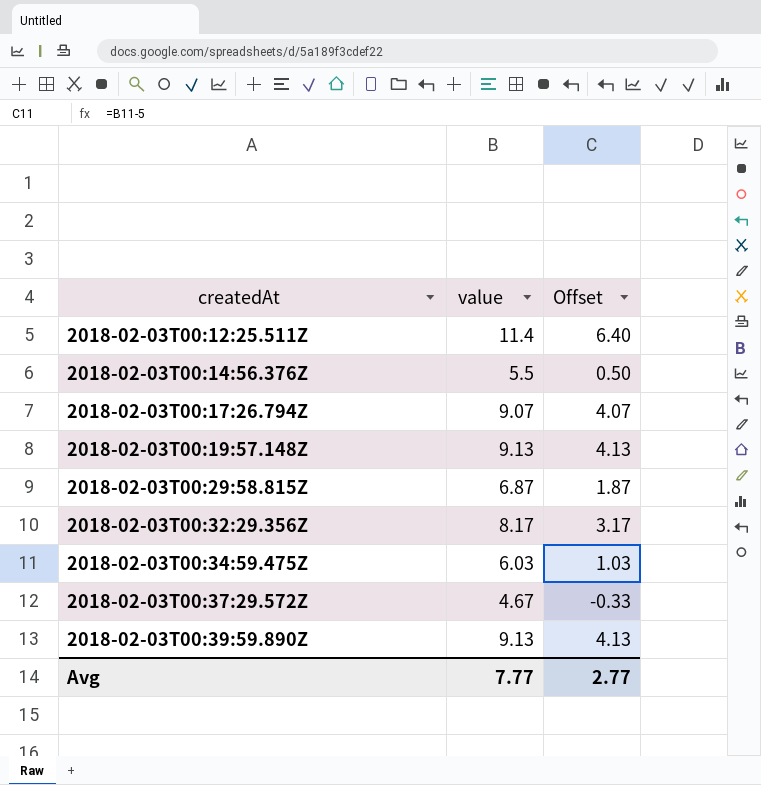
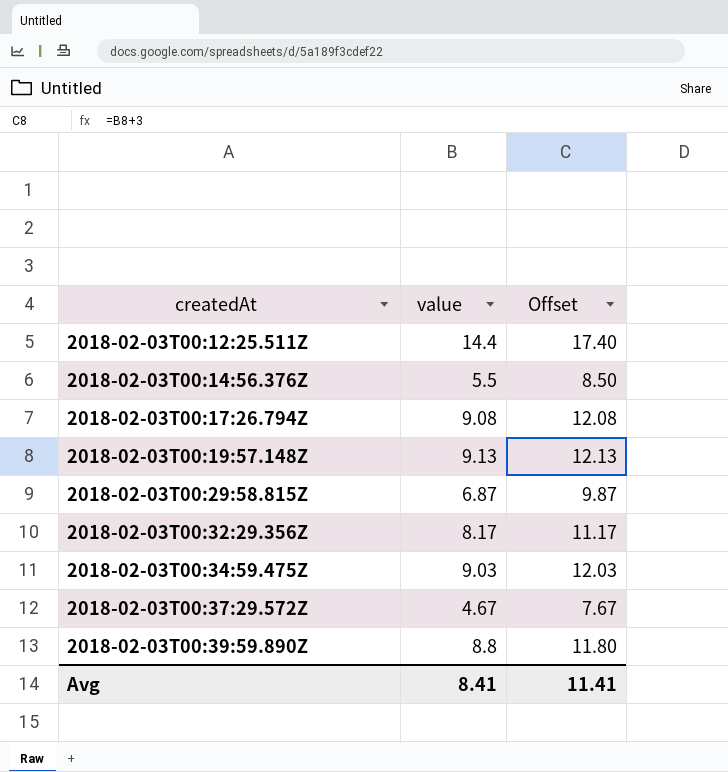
column Offset | formula: [value] - 5 -> [value] + 3
2018-02-03T00:12:25.511Z | value: 11.4 -> 14.4
2018-02-03T00:17:26.794Z | value: 9.07 -> 9.08
2018-02-03T00:34:59.475Z | value: 6.03 -> 9.03
2018-02-03T00:39:59.890Z | value: 9.13 -> 8.8
Avg | value: 7.77 -> 8.41
Avg | Offset: 2.77 -> 11.41

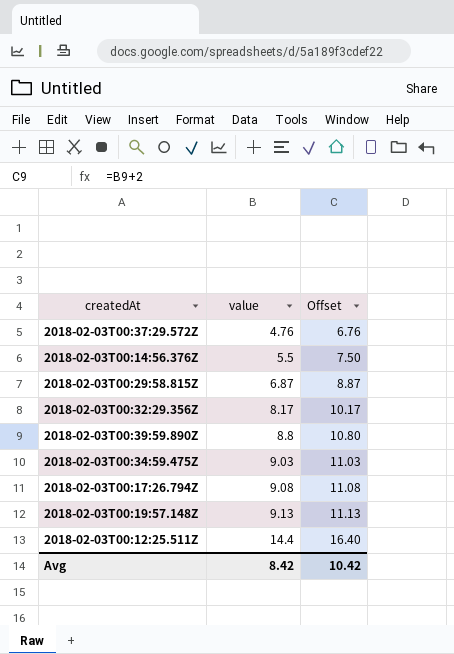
row order: createdAt ascending -> value ascending
column Offset | formula: [value] + 3 -> [value] + 2
2018-02-03T00:37:29.572Z | value: 4.67 -> 4.76
Avg | value: 8.41 -> 8.42
Avg | Offset: 11.41 -> 10.42

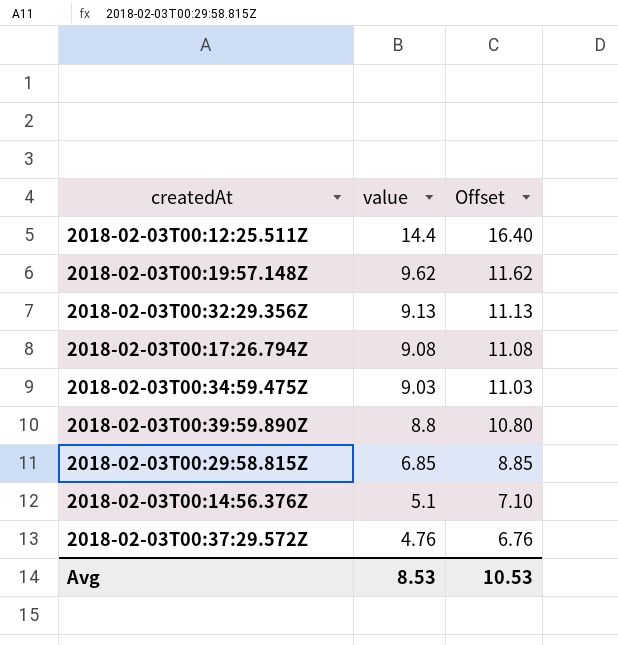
row order: value ascending -> value descending
2018-02-03T00:19:57.148Z | value: 9.13 -> 9.62
2018-02-03T00:19:57.148Z | Offset: 11.13 -> 11.62
2018-02-03T00:32:29.356Z | value: 8.17 -> 9.13
2018-02-03T00:32:29.356Z | Offset: 10.17 -> 11.13
2018-02-03T00:29:58.815Z | value: 6.87 -> 6.85
2018-02-03T00:29:58.815Z | Offset: 8.87 -> 8.85
2018-02-03T00:14:56.376Z | value: 5.5 -> 5.1
2018-02-03T00:14:56.376Z | Offset: 7.50 -> 7.10
Avg | value: 8.42 -> 8.53
Avg | Offset: 10.42 -> 10.53

